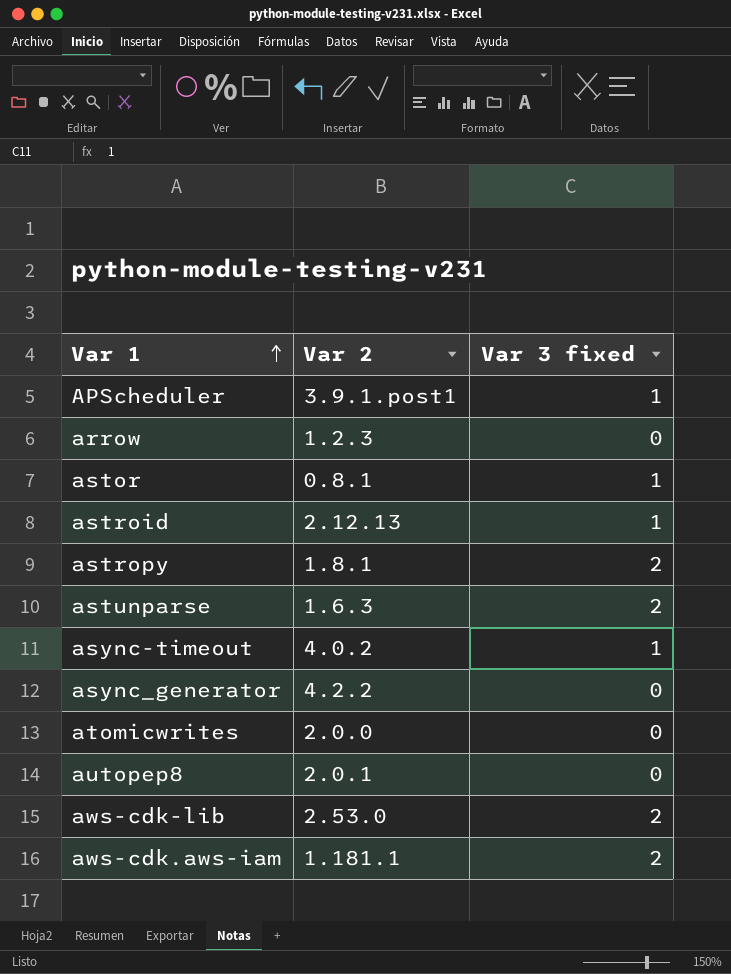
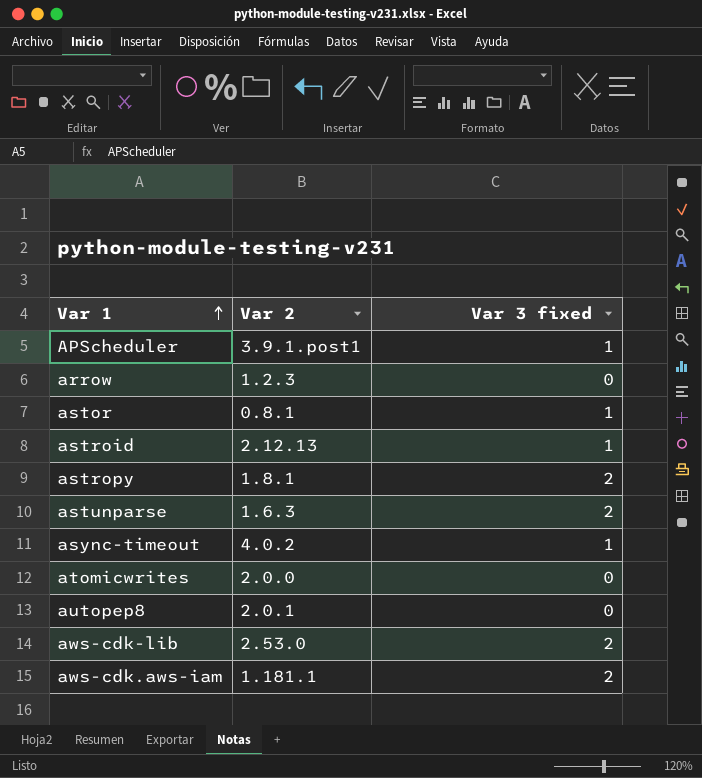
row async_generator: 4.2.2 | 0 -> none

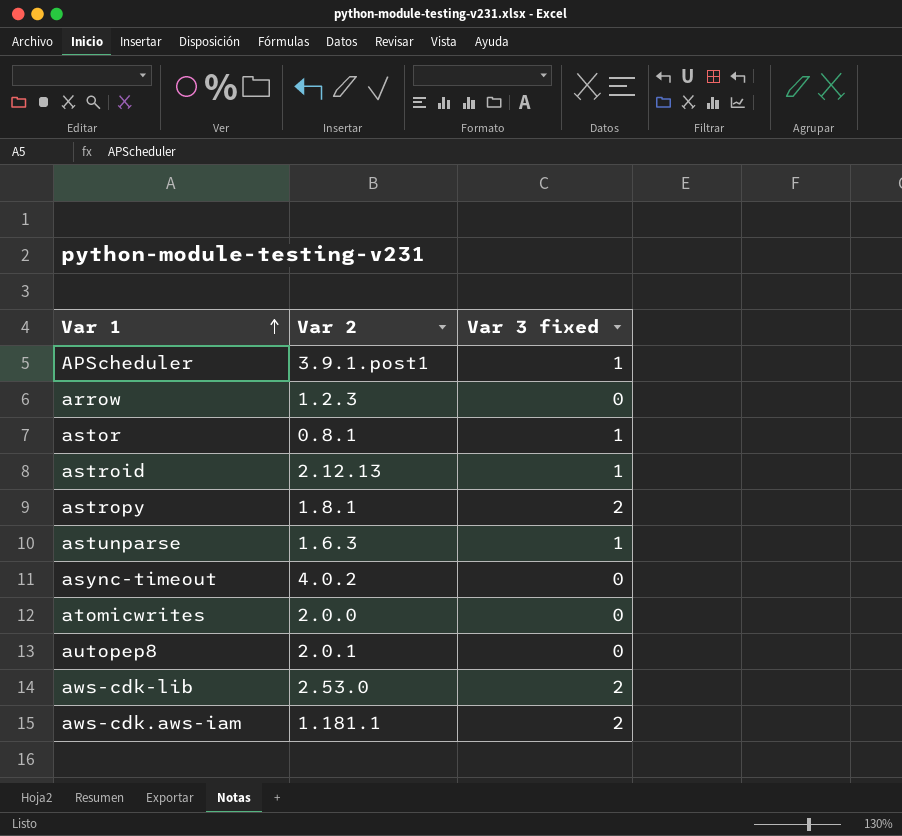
astunparse | Var 3 fixed: 2 -> 1
async-timeout | Var 3 fixed: 1 -> 0

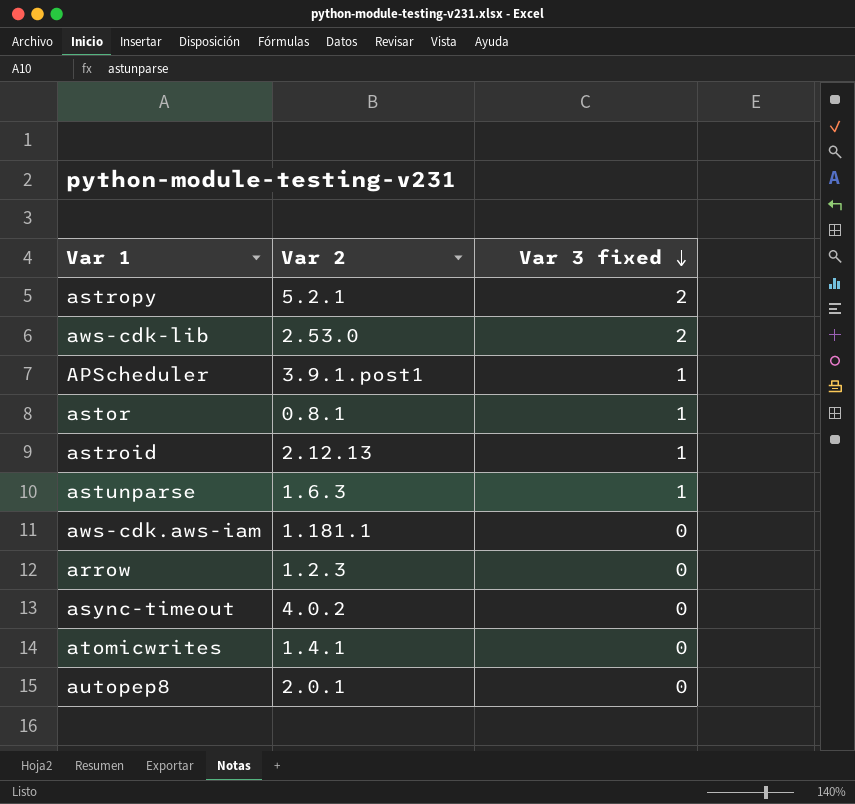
row order: Var 1 ascending -> Var 3 fixed descending
astropy | Var 2: 1.8.1 -> 5.2.1
aws-cdk.aws-iam | Var 3 fixed: 2 -> 0
atomicwrites | Var 2: 2.0.0 -> 1.4.1

